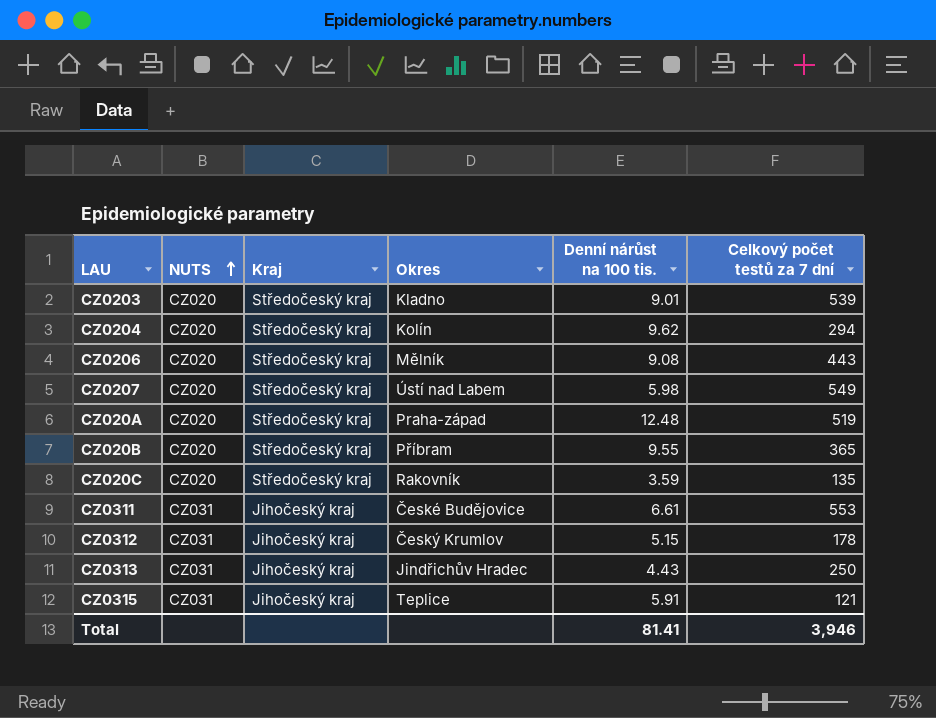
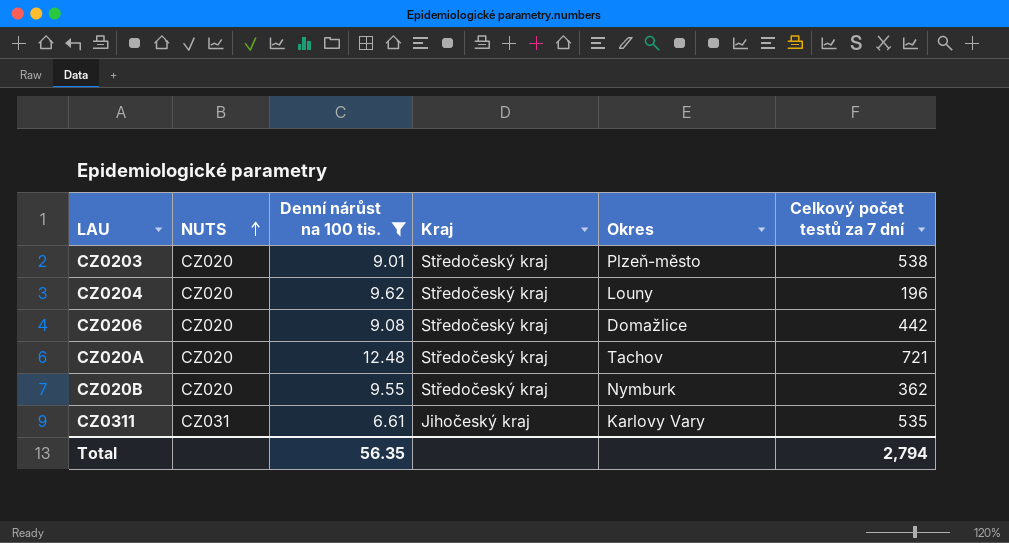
filter: none -> Denní nárůst na 100 tis. >= 6.61
column Denní nárůst na 100 tis. | position: 5 -> 3
CZ0203 | Okres: Kladno -> Plzeň-město
CZ0203 | Celkový počet testů za 7 dní: 539 -> 538
CZ0204 | Okres: Kolín -> Louny
CZ0204 | Celkový počet testů za 7 dní: 294 -> 196
CZ0206 | Okres: Mělník -> Domažlice
CZ0206 | Celkový počet testů za 7 dní: 443 -> 442
CZ020A | Okres: Praha-západ -> Tachov
CZ020A | Celkový počet testů za 7 dní: 519 -> 721
CZ020B | Okres: Příbram -> Nymburk
CZ020B | Celkový počet testů za 7 dní: 365 -> 362
CZ0311 | Okres: České Budějovice -> Karlovy Vary
CZ0311 | Celkový počet testů za 7 dní: 553 -> 535
Total | Denní nárůst na 100 tis.: 81.41 -> 56.35
Total | Celkový počet testů za 7 dní: 3,946 -> 2,794

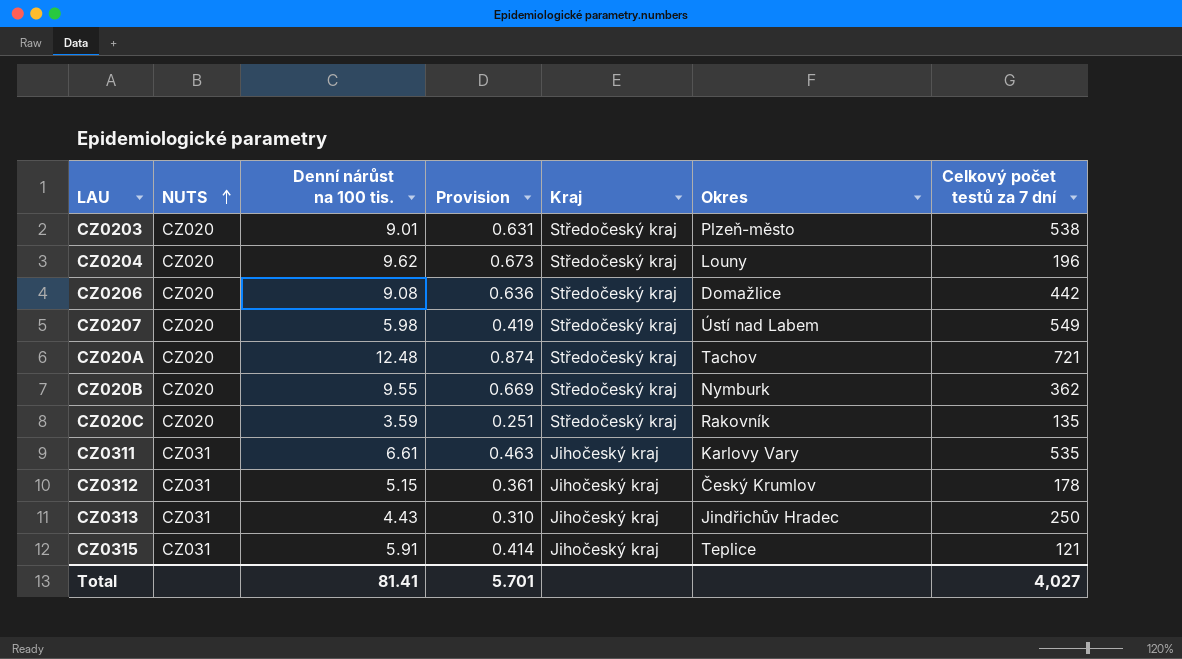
filter: Denní nárůst na 100 tis. >= 6.61 -> none
column Provision | formula: none -> [Denní nárůst na 100 tis.] * 0.07
Total | Denní nárůst na 100 tis.: 56.35 -> 81.41
Total | Celkový počet testů za 7 dní: 2,794 -> 4,027

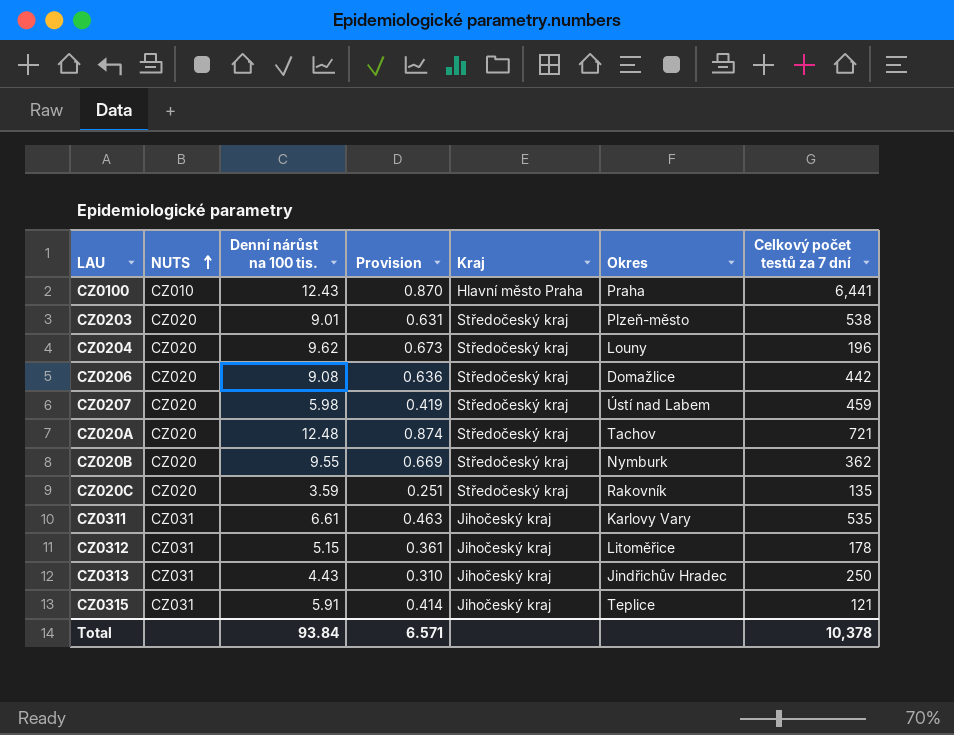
row CZ0100: none -> CZ010 | 12.43 | 0.870 | Hlavní město Praha | Praha | 6,441
CZ0207 | Celkový počet testů za 7 dní: 549 -> 459
CZ0312 | Okres: Český Krumlov -> Litoměřice
Total | Denní nárůst na 100 tis.: 81.41 -> 93.84
Total | Provision: 5.701 -> 6.571
Total | Celkový počet testů za 7 dní: 4,027 -> 10,378

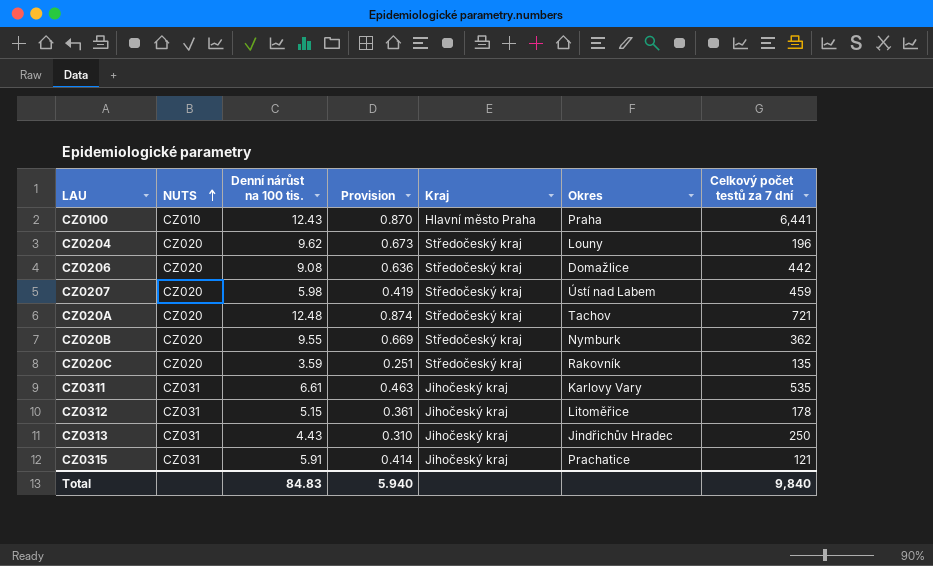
row CZ0203: CZ020 | 9.01 | 0.631 | Středočeský kraj | Plzeň-město | 538 -> none
CZ0315 | Okres: Teplice -> Prachatice
Total | Denní nárůst na 100 tis.: 93.84 -> 84.83
Total | Provision: 6.571 -> 5.940
Total | Celkový počet testů za 7 dní: 10,378 -> 9,840

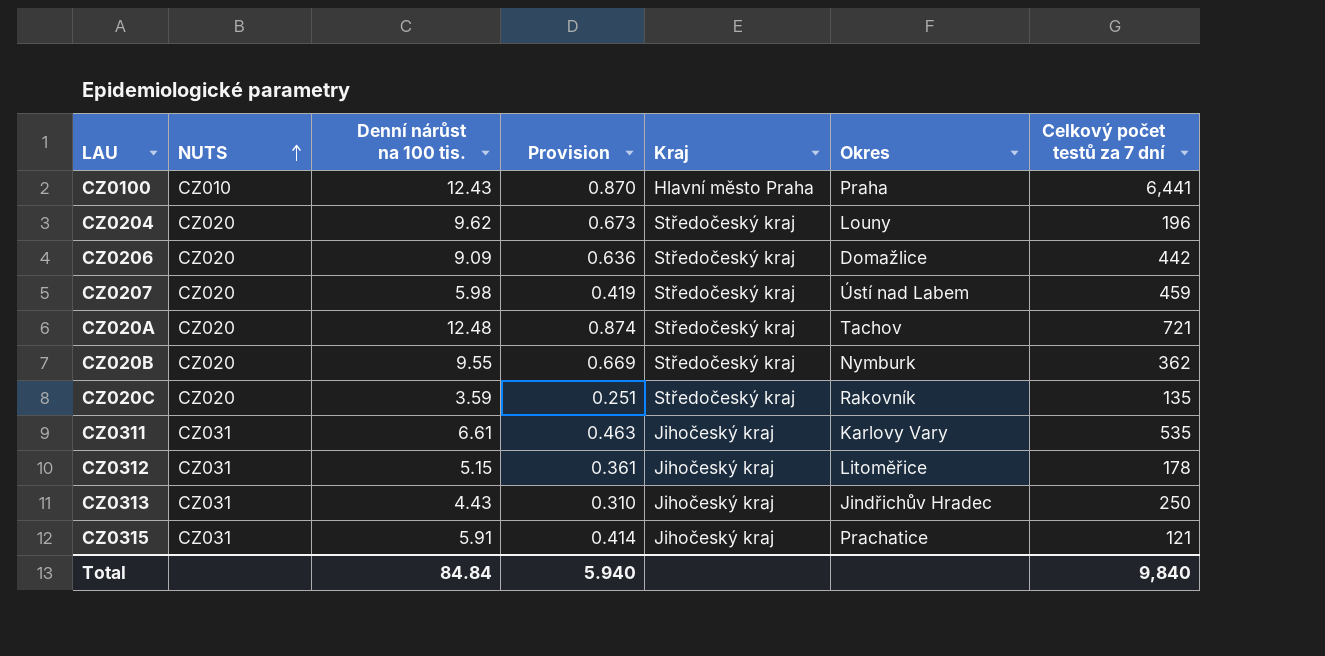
CZ0206 | Denní nárůst na 100 tis.: 9.08 -> 9.09
Total | Denní nárůst na 100 tis.: 84.83 -> 84.84

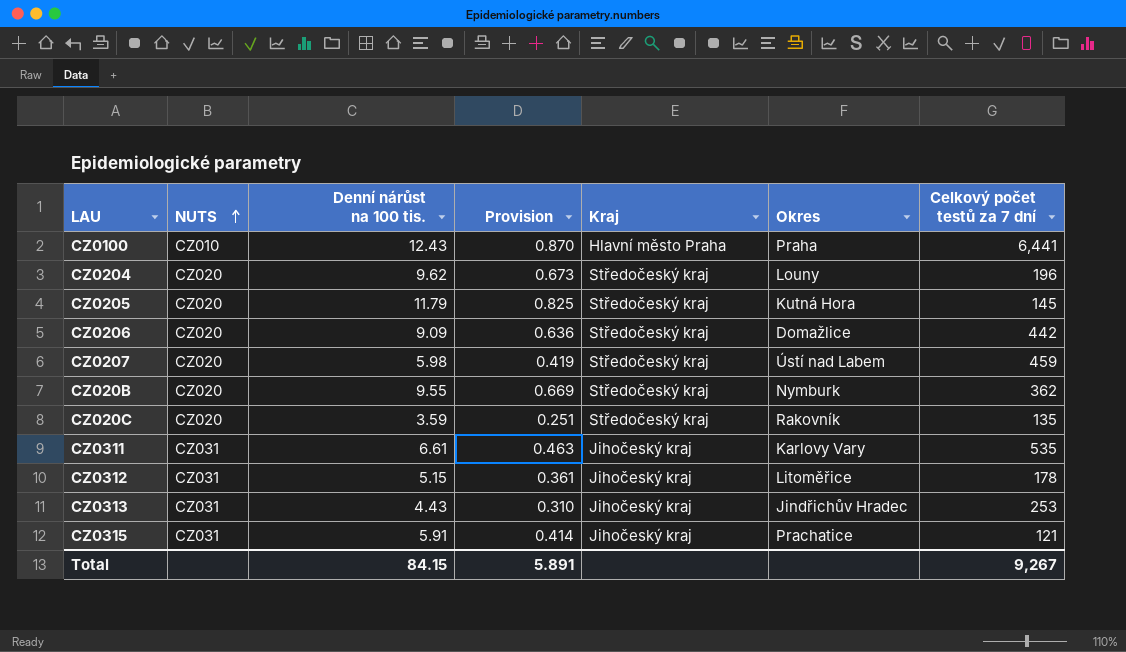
row CZ020A: CZ020 | 12.48 | 0.874 | Středočeský kraj | Tachov | 721 -> none
row CZ0205: none -> CZ020 | 11.79 | 0.825 | Středočeský kraj | Kutná Hora | 145
CZ0313 | Celkový počet testů za 7 dní: 250 -> 253
Total | Denní nárůst na 100 tis.: 84.84 -> 84.15
Total | Provision: 5.940 -> 5.891
Total | Celkový počet testů za 7 dní: 9,840 -> 9,267

